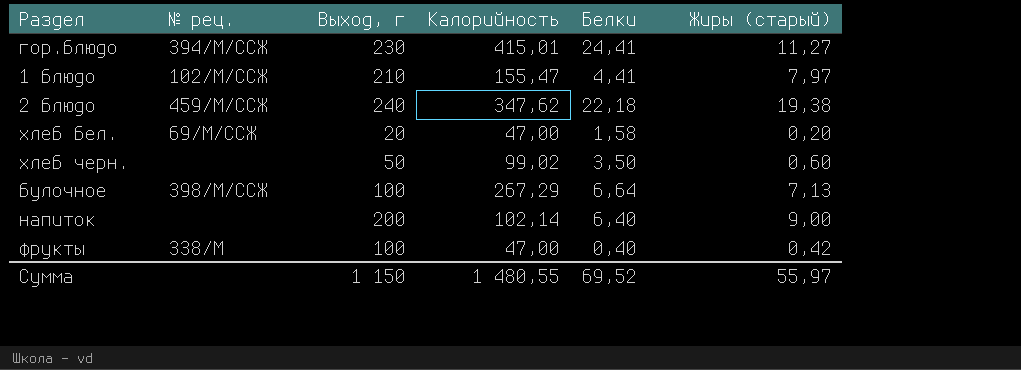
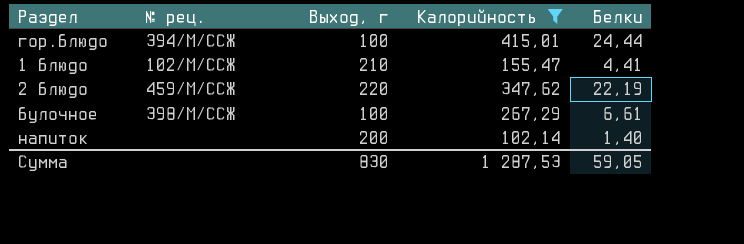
filter: none -> Калорийность >= 102,14
column Жиры (старый) | position: 6 -> none
гор.блюдо | Выход, г: 230 -> 100
гор.блюдо | Белки: 24,41 -> 24,44
2 блюдо | Выход, г: 240 -> 220
2 блюдо | Белки: 22,18 -> 22,19
булочное | Белки: 6,64 -> 6,61
напиток | Белки: 6,40 -> 1,40
Сумма | Выход, г: 1 150 -> 830
Сумма | Калорийность: 1 480,55 -> 1 287,53
Сумма | Белки: 69,52 -> 59,05

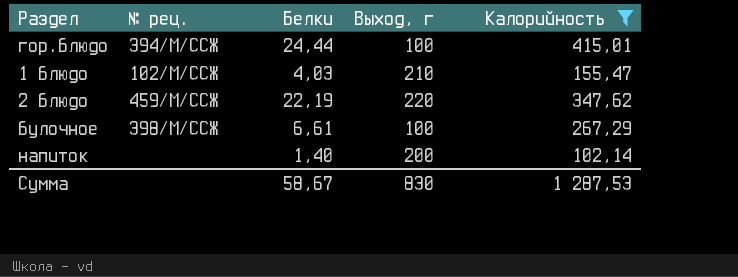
column Белки | position: 5 -> 3
1 блюдо | Белки: 4,41 -> 4,03
Сумма | Белки: 59,05 -> 58,67

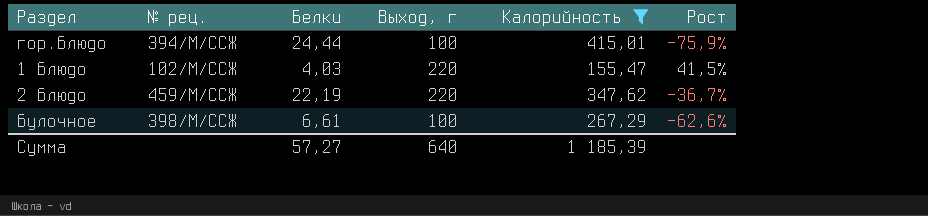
column Рост | formula: none -> ([Выход, г] - [Калорийность]) / [Калорийность]
row напиток: none | 1,40 | 200 | 102,14 -> none
1 блюдо | Выход, г: 210 -> 220
Сумма | Белки: 58,67 -> 57,27
Сумма | Выход, г: 830 -> 640
Сумма | Калорийность: 1 287,53 -> 1 185,39

